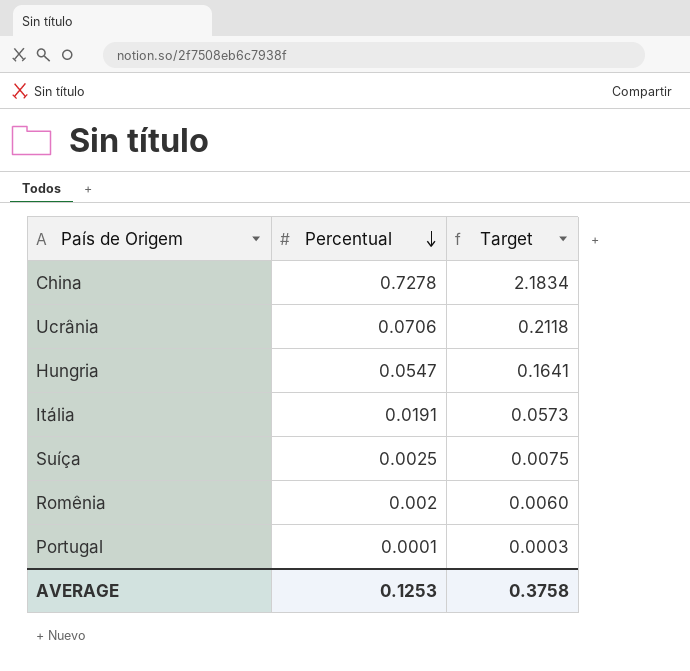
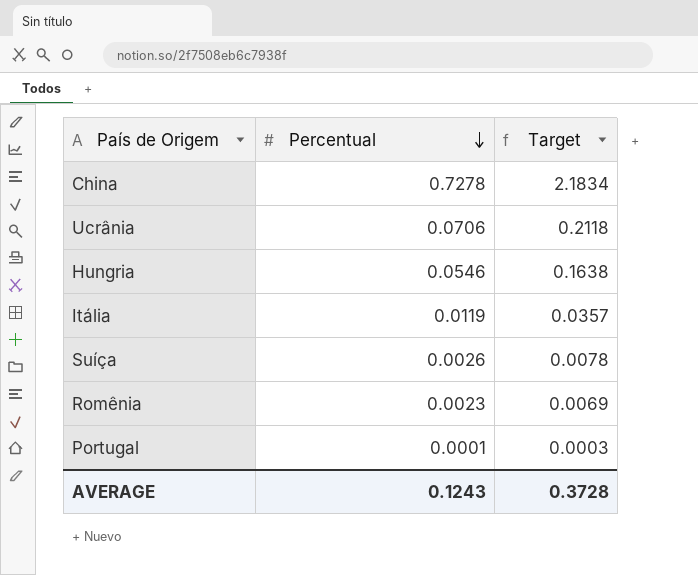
Hungria | Percentual: 0.0547 -> 0.0546
Hungria | Target: 0.1641 -> 0.1638
Itália | Percentual: 0.0191 -> 0.0119
Itália | Target: 0.0573 -> 0.0357
Suíça | Percentual: 0.0025 -> 0.0026
Suíça | Target: 0.0075 -> 0.0078
Romênia | Percentual: 0.002 -> 0.0023
Romênia | Target: 0.0060 -> 0.0069
AVERAGE | Percentual: 0.1253 -> 0.1243
AVERAGE | Target: 0.3758 -> 0.3728

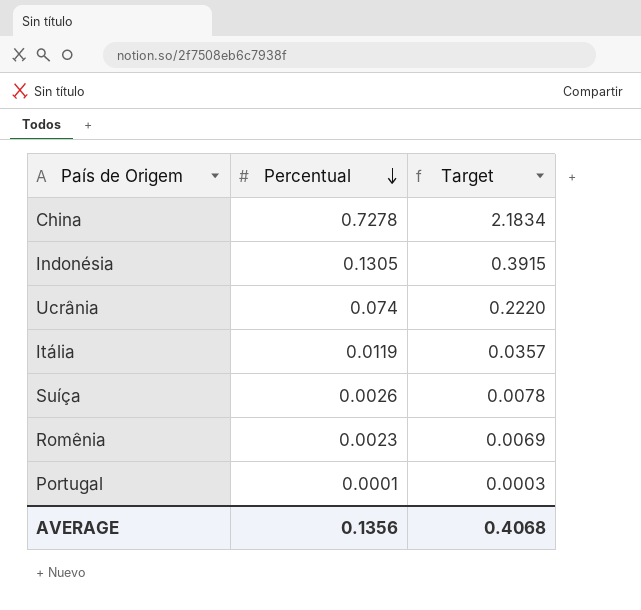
row Hungria: 0.0546 | 0.1638 -> none
row Indonésia: none -> 0.1305 | 0.3915
Ucrânia | Percentual: 0.0706 -> 0.074
Ucrânia | Target: 0.2118 -> 0.2220
AVERAGE | Percentual: 0.1243 -> 0.1356
AVERAGE | Target: 0.3728 -> 0.4068

